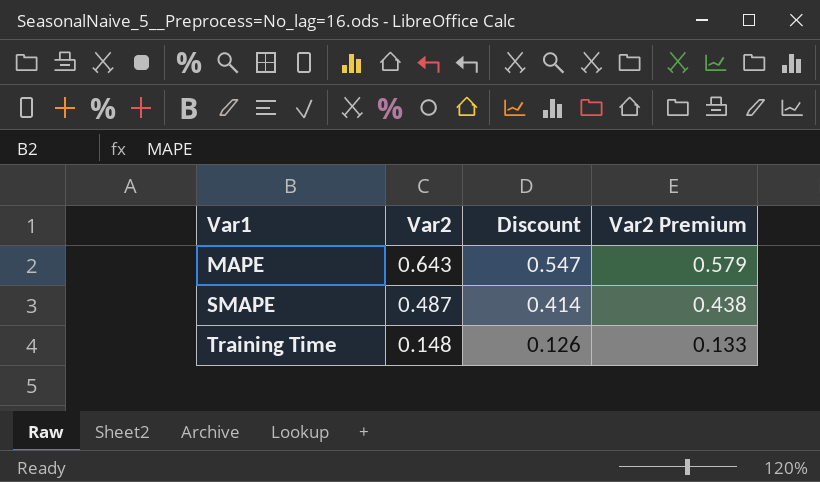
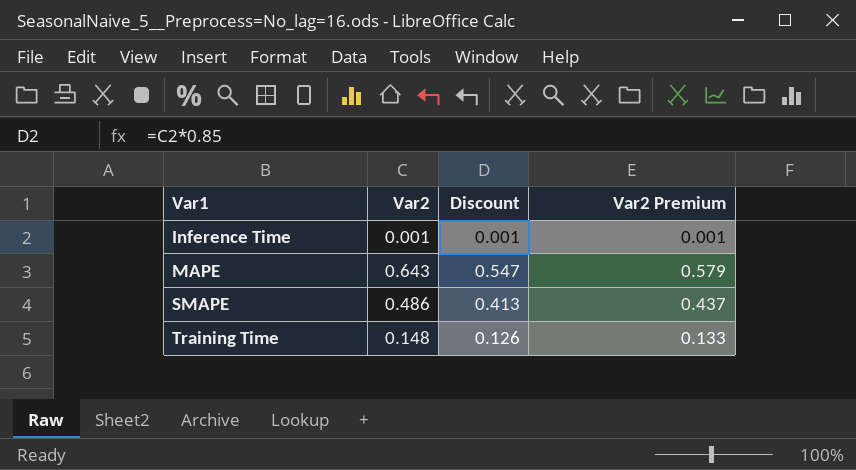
row Inference Time: none -> 0.001 | 0.001 | 0.001
SMAPE | Var2: 0.487 -> 0.486
SMAPE | Discount: 0.414 -> 0.413
SMAPE | Var2 Premium: 0.438 -> 0.437

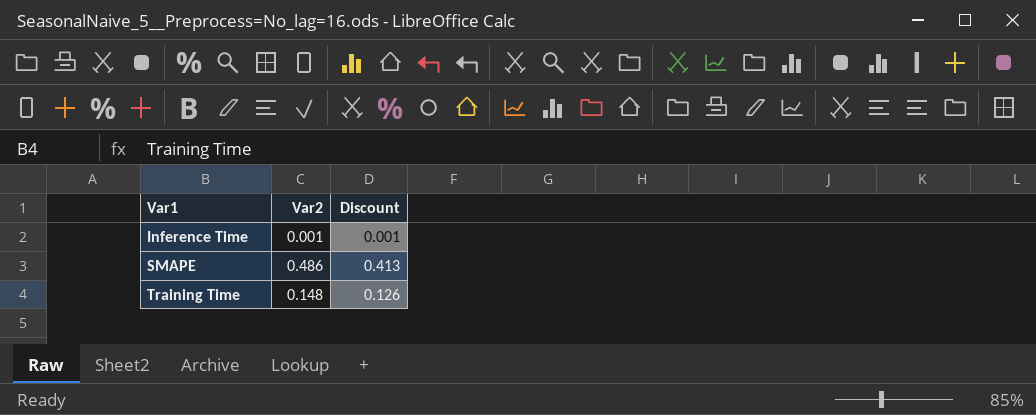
column Var2 Premium | formula: [Var2] * 0.9 -> none
row MAPE: 0.643 | 0.547 | 0.579 -> none

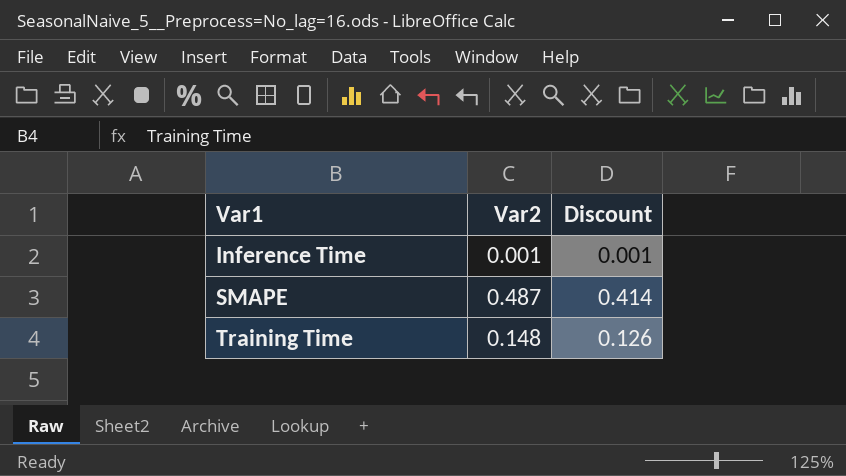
SMAPE | Var2: 0.486 -> 0.487
SMAPE | Discount: 0.413 -> 0.414

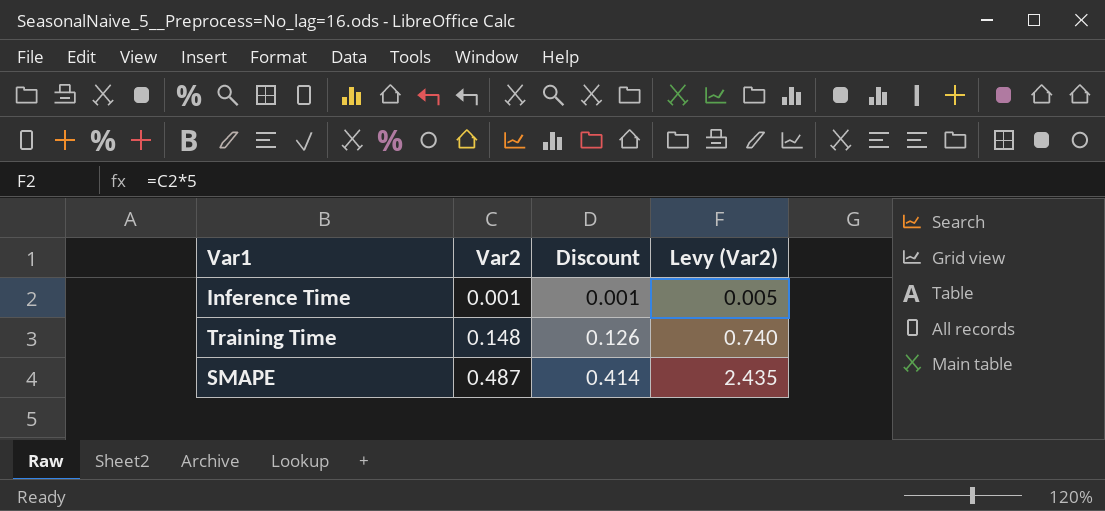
row order: Var1 ascending -> Var2 ascending
column Levy (Var2) | formula: none -> [Var2] * 5

